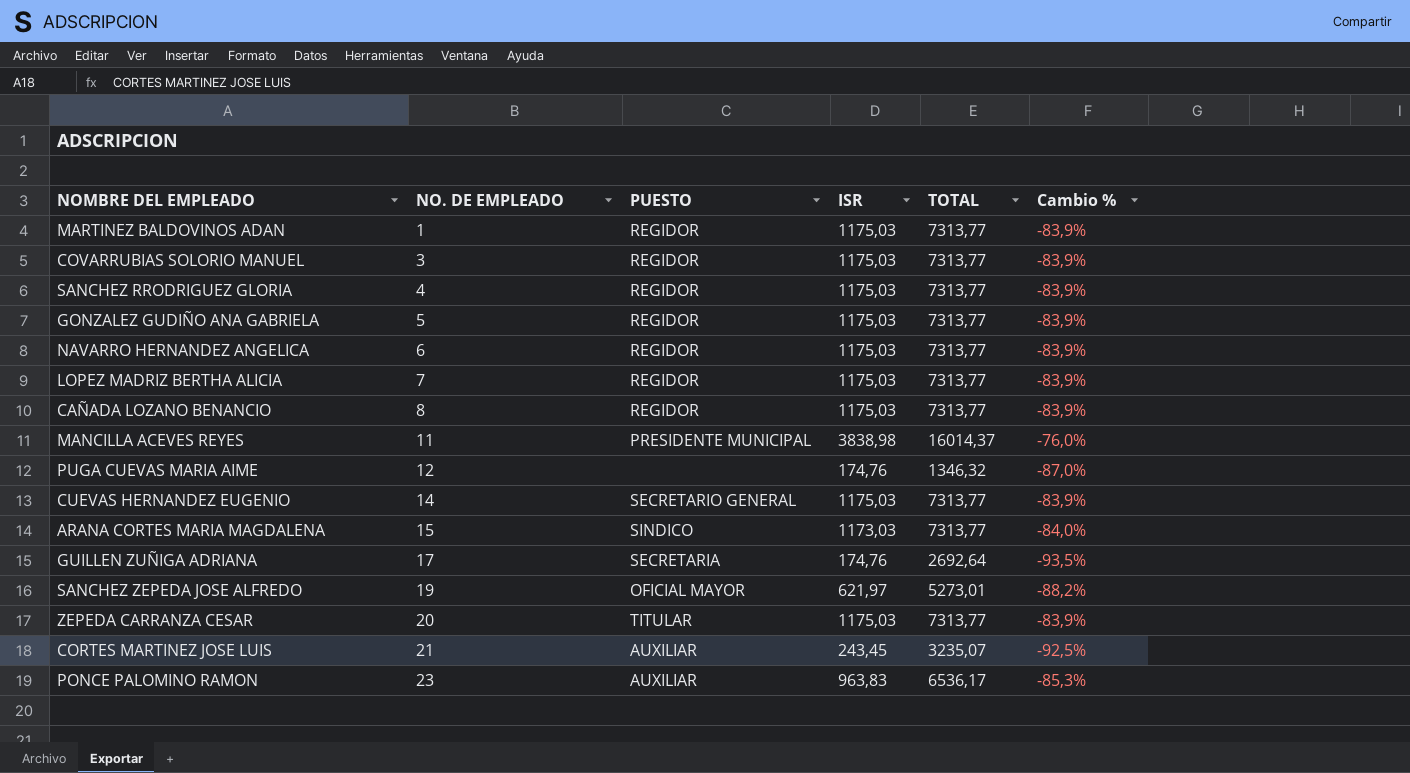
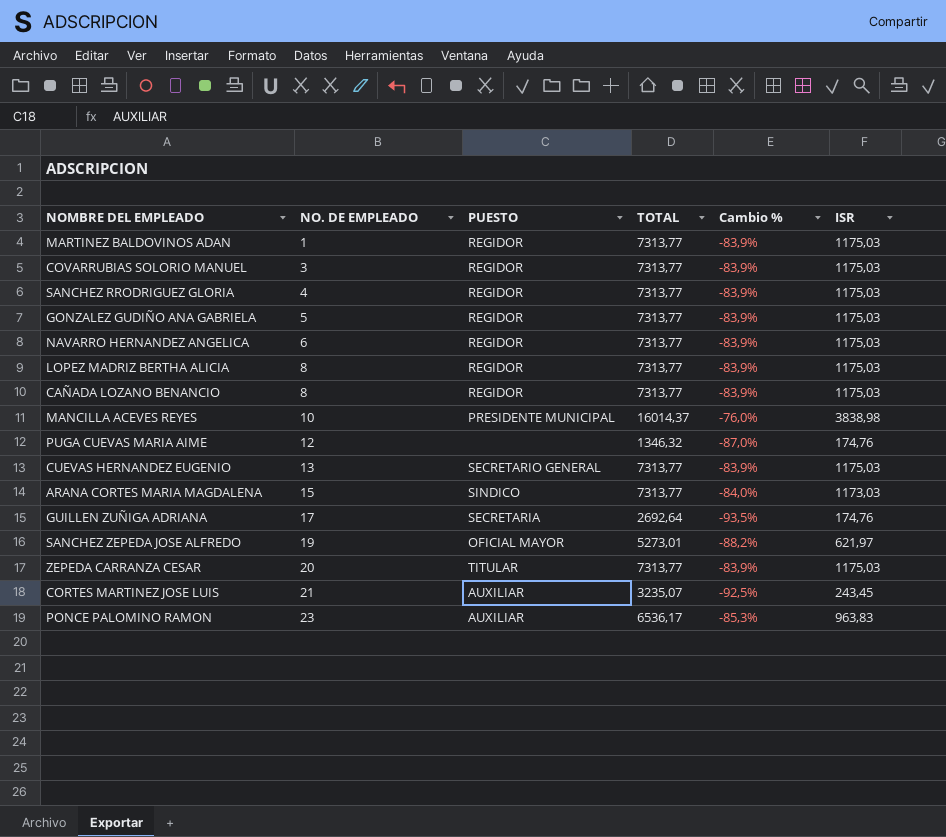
column ISR | position: 4 -> 6
LOPEZ MADRIZ BERTHA ALICIA | NO. DE EMPLEADO: 7 -> 8
MANCILLA ACEVES REYES | NO. DE EMPLEADO: 11 -> 10
CUEVAS HERNANDEZ EUGENIO | NO. DE EMPLEADO: 14 -> 13

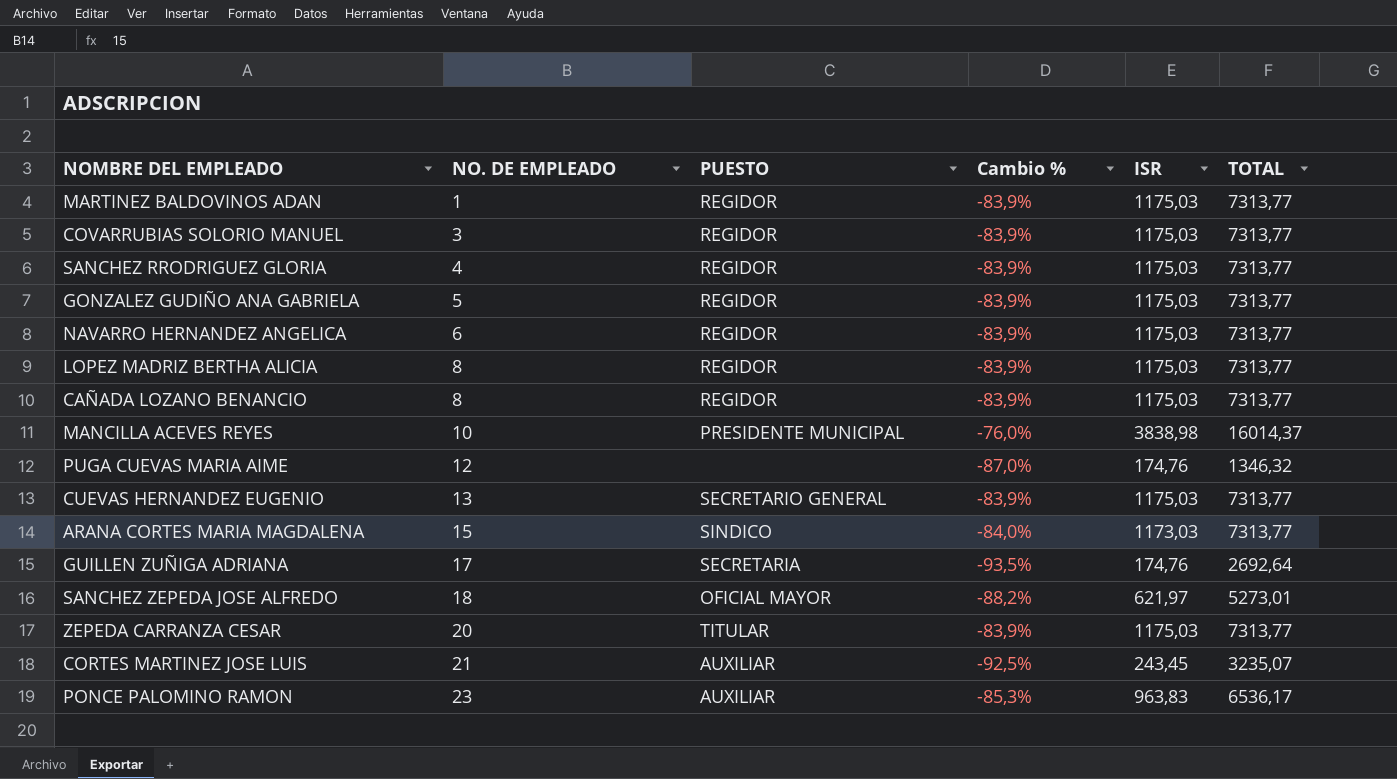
column TOTAL | position: 4 -> 6
SANCHEZ ZEPEDA JOSE ALFREDO | NO. DE EMPLEADO: 19 -> 18

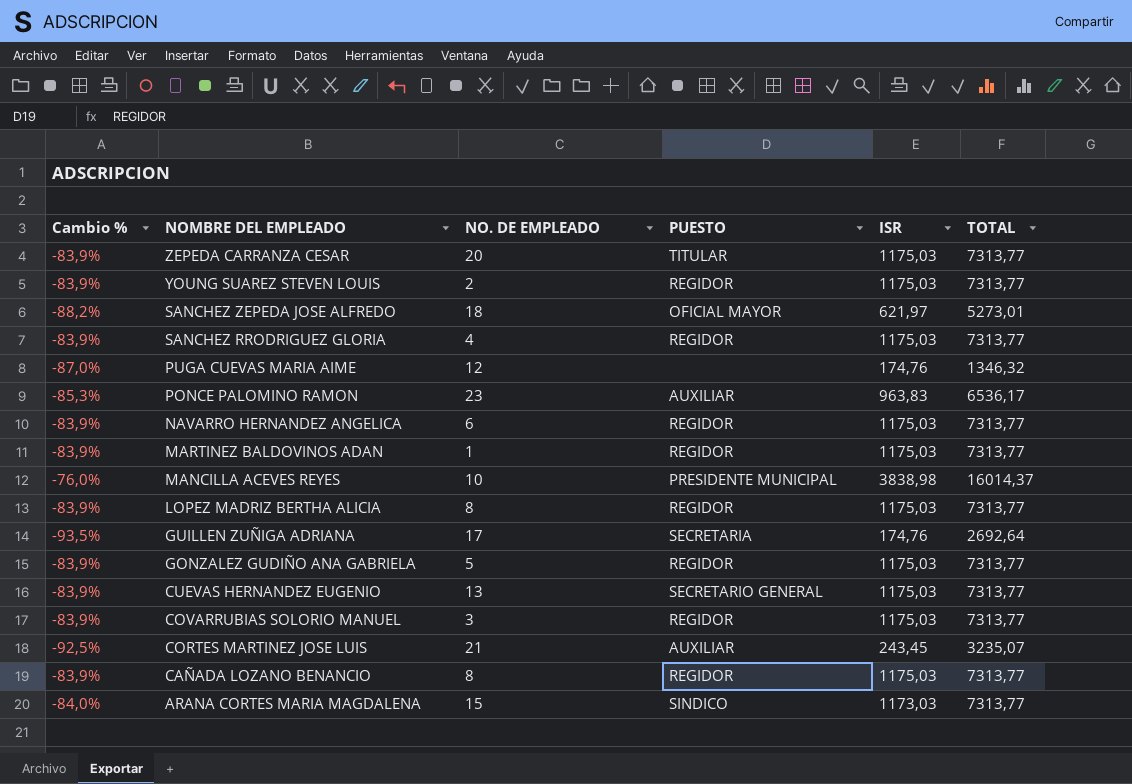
row order: NO. DE EMPLEADO ascending -> NOMBRE DEL EMPLEADO descending
column Cambio % | position: 4 -> 1
row YOUNG SUAREZ STEVEN LOUIS: none -> -83,9% | 2 | REGIDOR | 1175,03 | 7313,77

